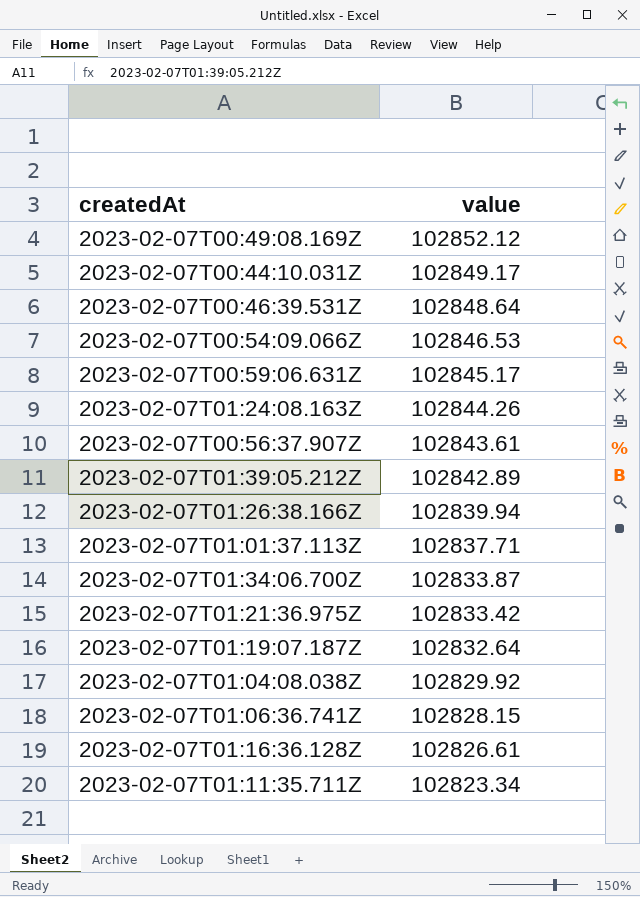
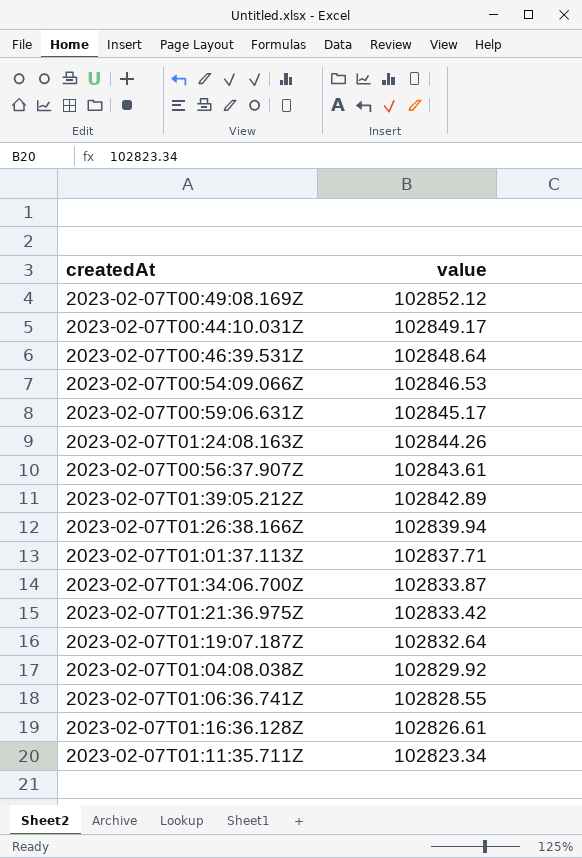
2023-02-07T01:06:36.741Z | value: 102828.15 -> 102828.55

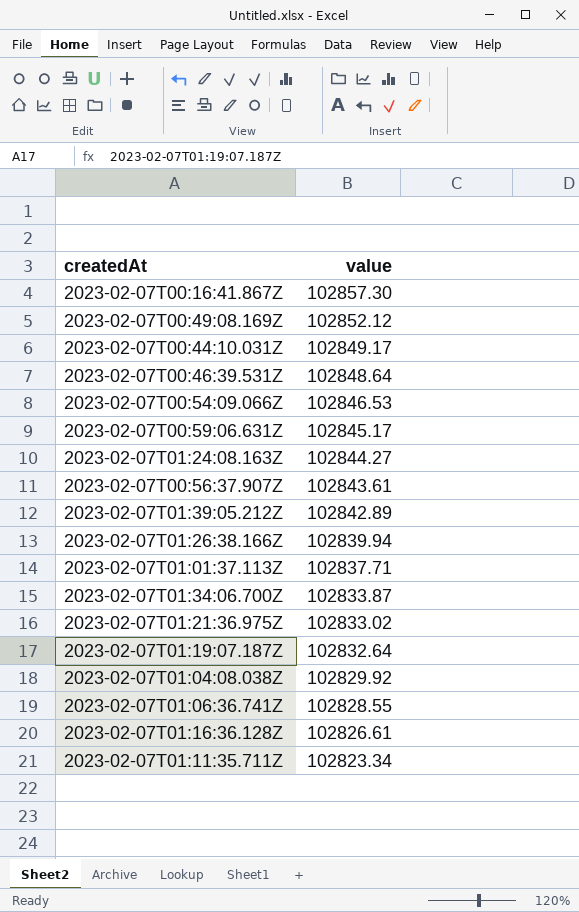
row 2023-02-07T00:16:41.867Z: none -> 102857.30
2023-02-07T01:24:08.163Z | value: 102844.26 -> 102844.27
2023-02-07T01:21:36.975Z | value: 102833.42 -> 102833.02

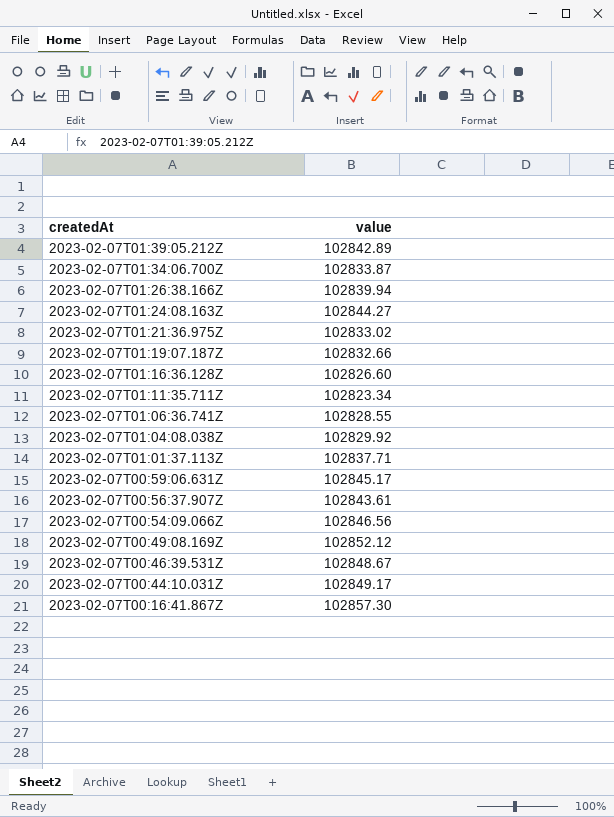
row order: value descending -> createdAt descending
2023-02-07T01:19:07.187Z | value: 102832.64 -> 102832.66
2023-02-07T01:16:36.128Z | value: 102826.61 -> 102826.60
2023-02-07T00:54:09.066Z | value: 102846.53 -> 102846.56
2023-02-07T00:46:39.531Z | value: 102848.64 -> 102848.67

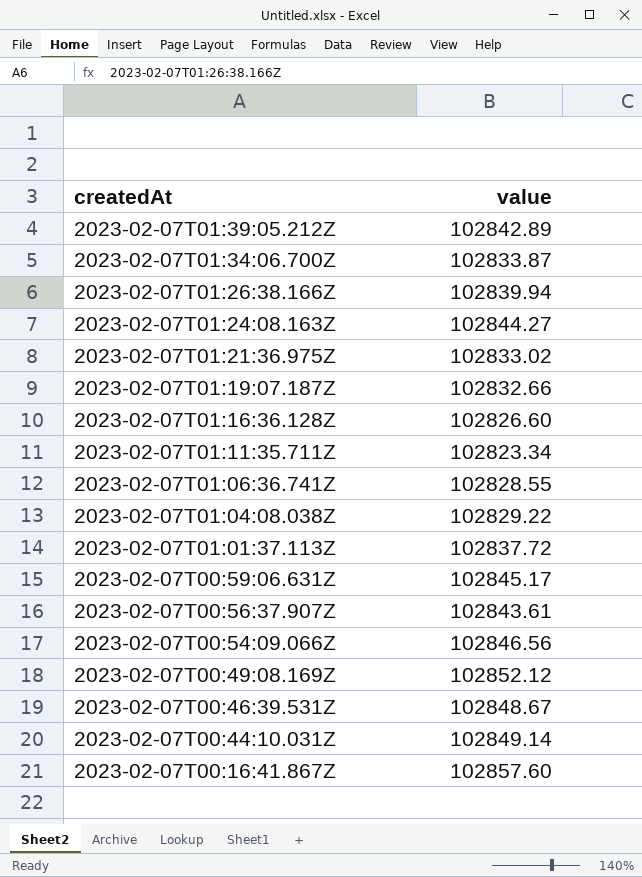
2023-02-07T01:04:08.038Z | value: 102829.92 -> 102829.22
2023-02-07T01:01:37.113Z | value: 102837.71 -> 102837.72
2023-02-07T00:44:10.031Z | value: 102849.17 -> 102849.14
2023-02-07T00:16:41.867Z | value: 102857.30 -> 102857.60

